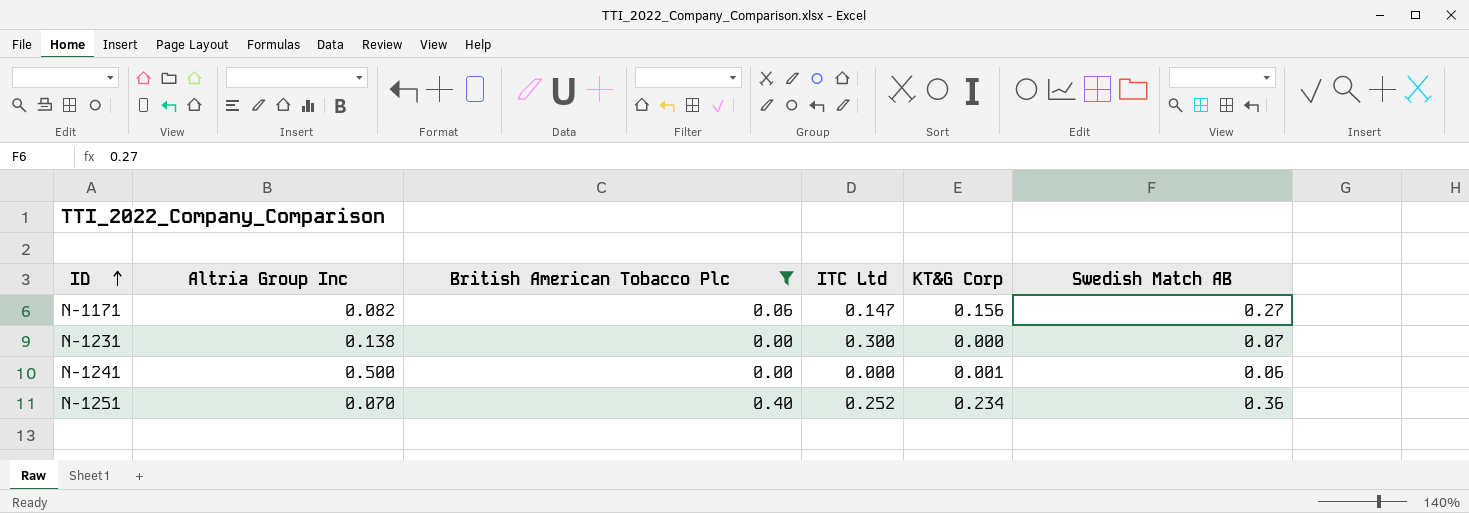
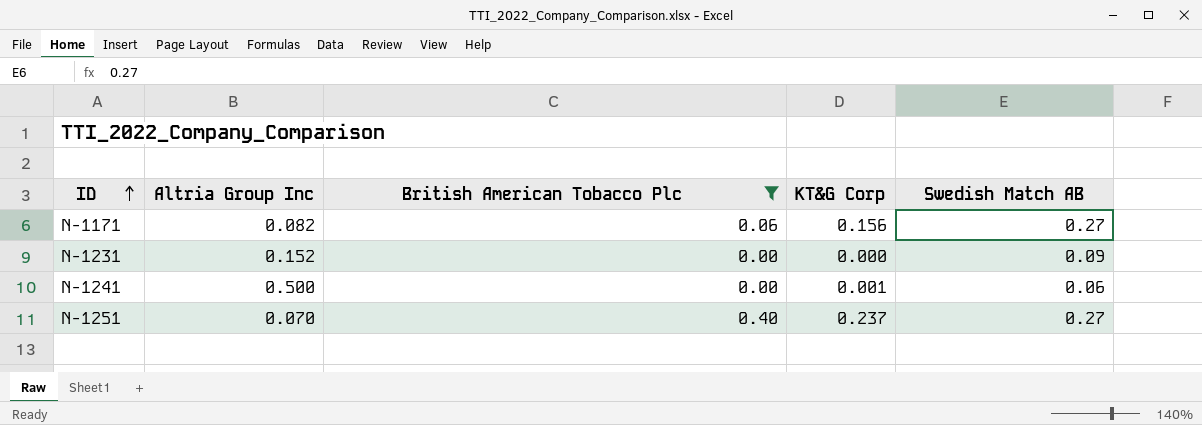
column ITC Ltd | position: 4 -> none
N-1231 | Altria Group Inc: 0.138 -> 0.152
N-1231 | Swedish Match AB: 0.07 -> 0.09
N-1251 | KT&G Corp: 0.234 -> 0.237
N-1251 | Swedish Match AB: 0.36 -> 0.27

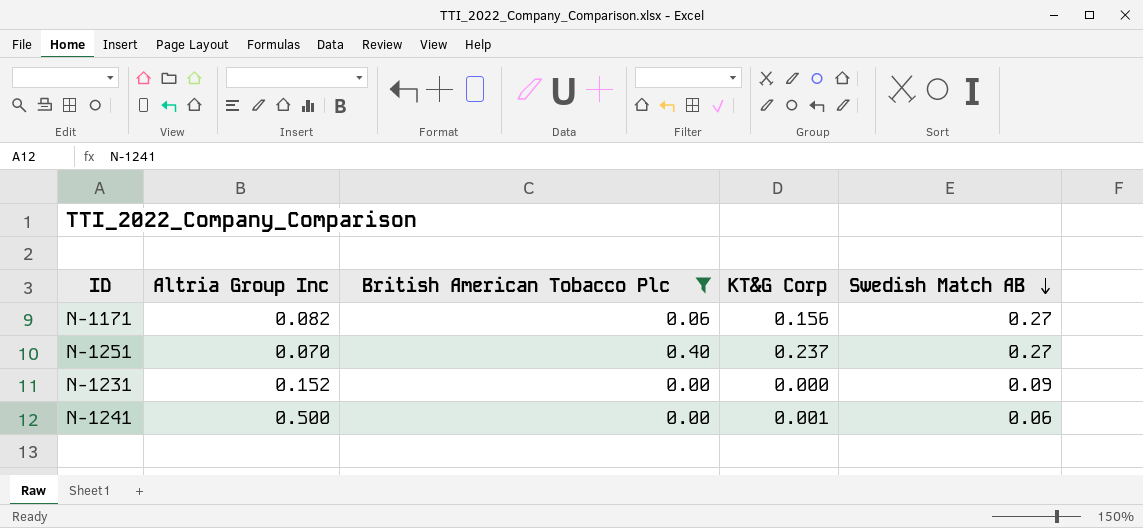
row order: ID ascending -> Swedish Match AB descending

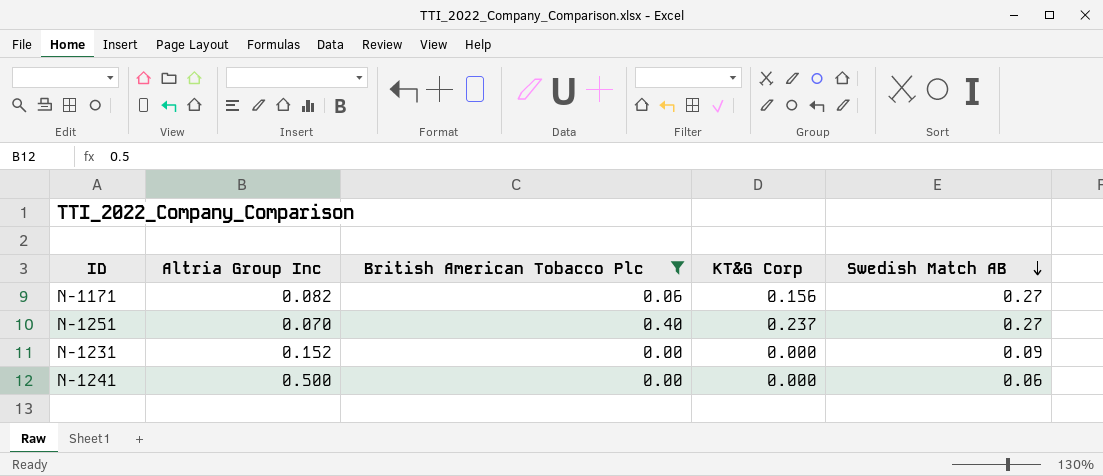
N-1241 | KT&G Corp: 0.001 -> 0.000

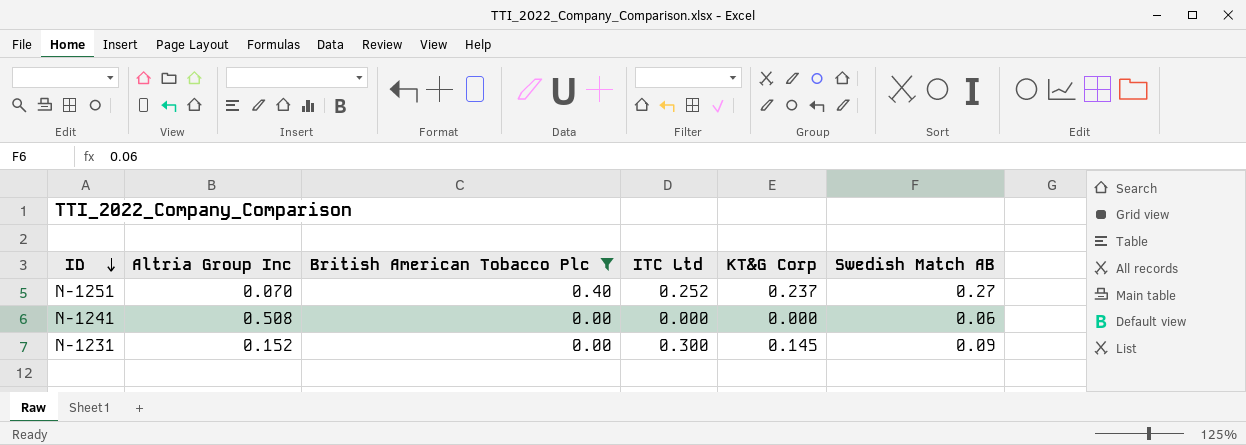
row order: Swedish Match AB descending -> ID descending
column ITC Ltd | position: none -> 4
row N-1171: 0.082 | 0.06 | 0.156 | 0.27 -> none
N-1241 | Altria Group Inc: 0.500 -> 0.508
N-1231 | KT&G Corp: 0.000 -> 0.145

